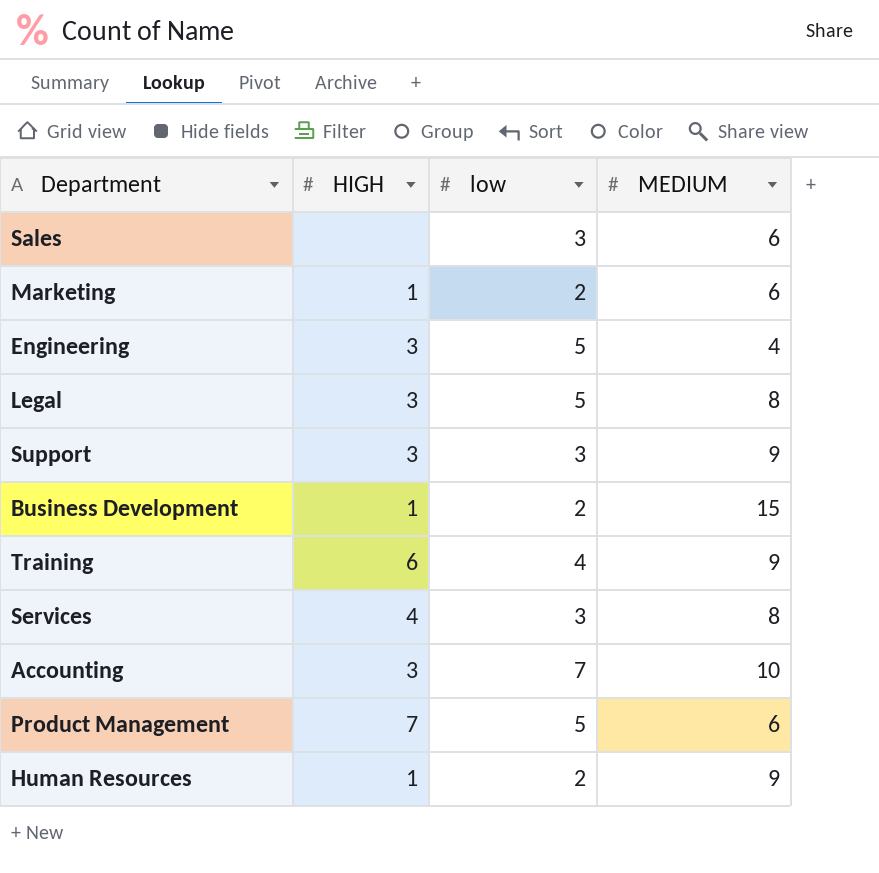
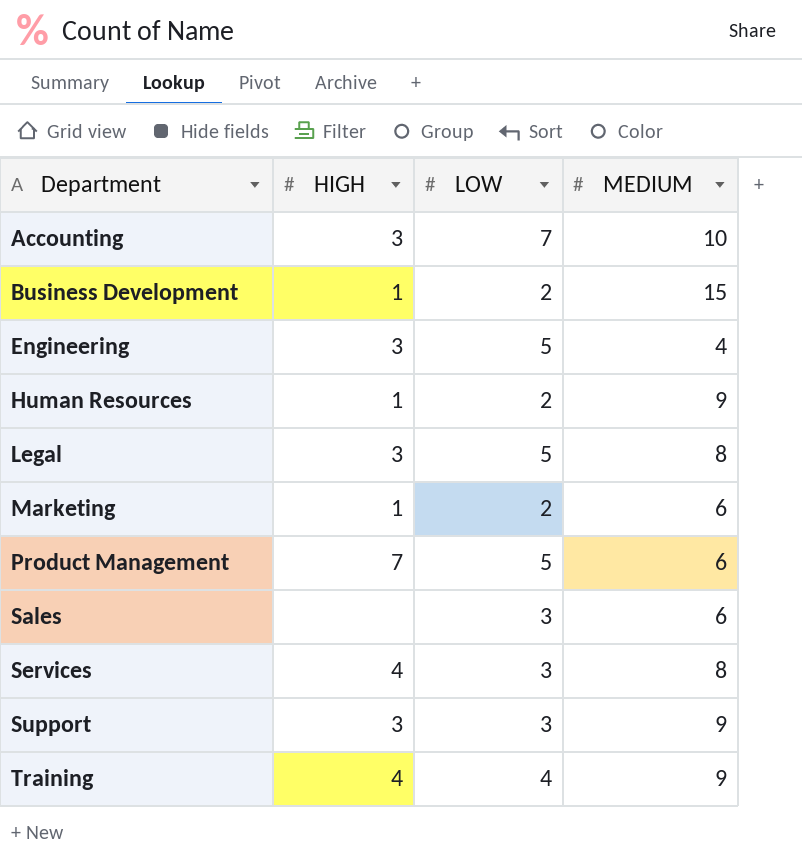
row order: none -> Department ascending
column name: low -> LOW
Training | HIGH: 6 -> 4

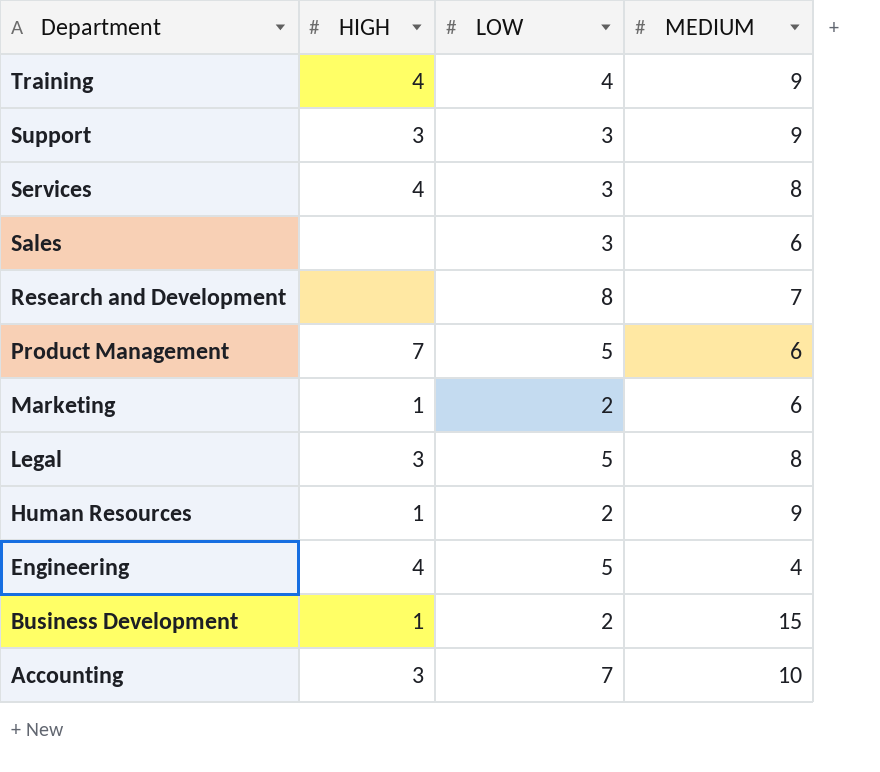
row order: Department ascending -> Department descending
row Research and Development: none -> none | 8 | 7
Engineering | HIGH: 3 -> 4

